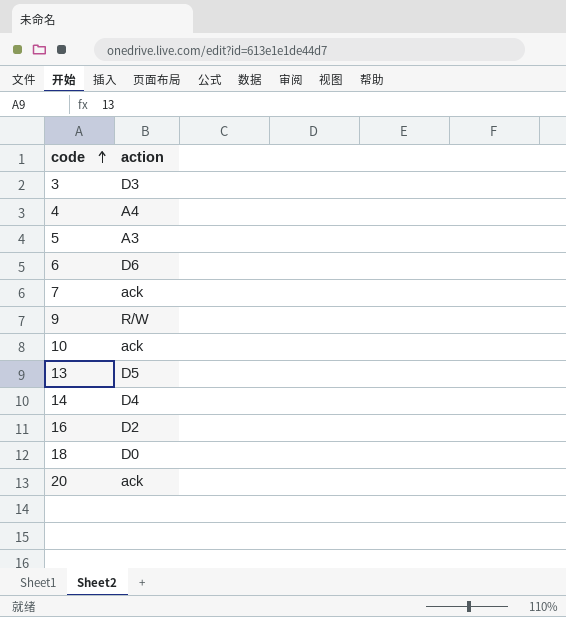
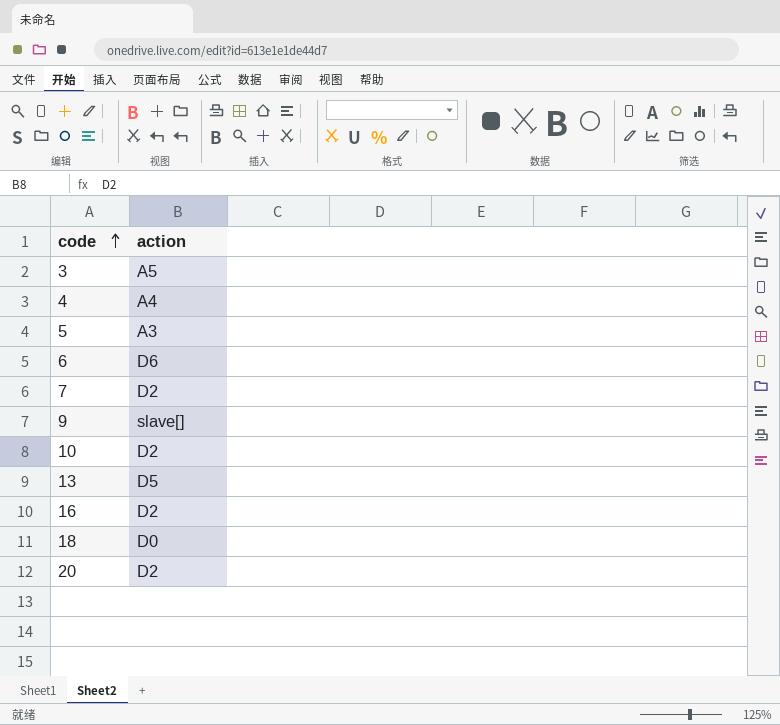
row 14: D4 -> none
3 | action: D3 -> A5
7 | action: ack -> D2
9 | action: R/W -> slave[]
10 | action: ack -> D2
20 | action: ack -> D2

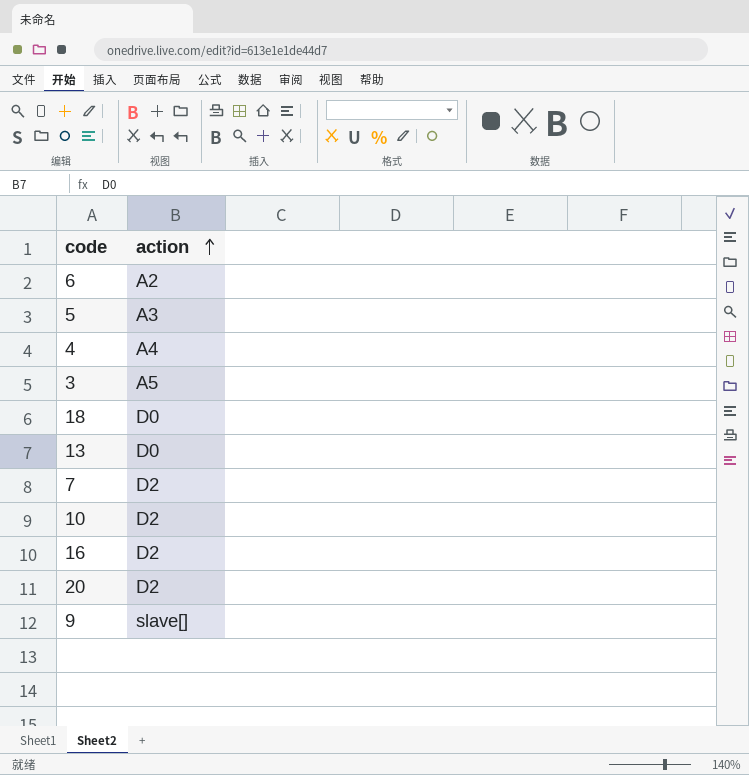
row order: code ascending -> action ascending
6 | action: D6 -> A2
13 | action: D5 -> D0

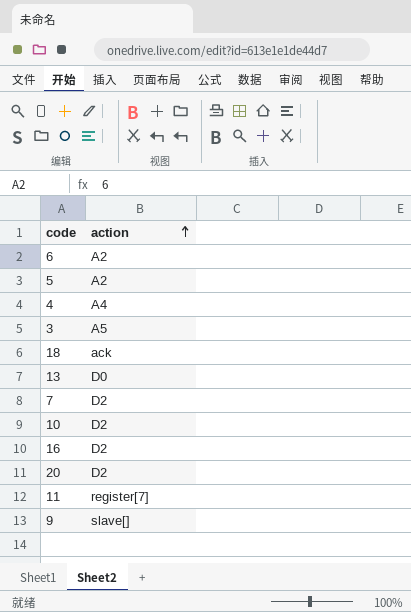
5 | action: A3 -> A2
18 | action: D0 -> ack
row 11: none -> register[7]

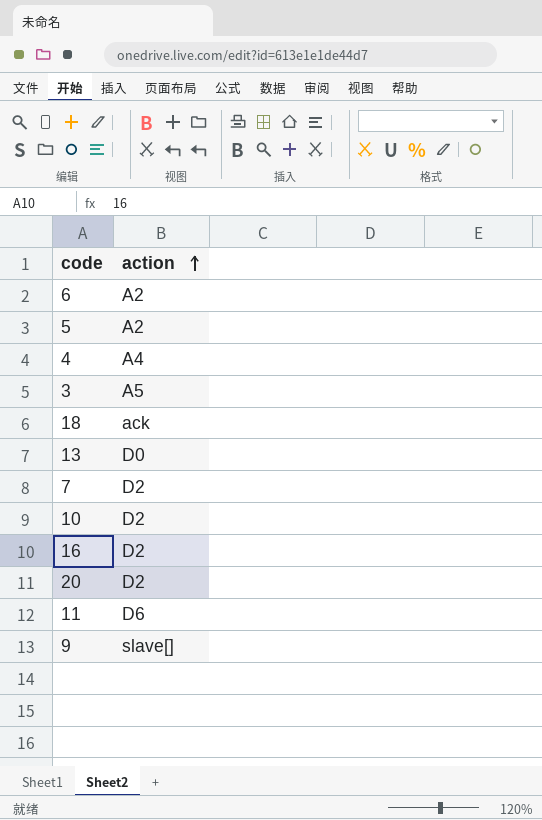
11 | action: register[7] -> D6

